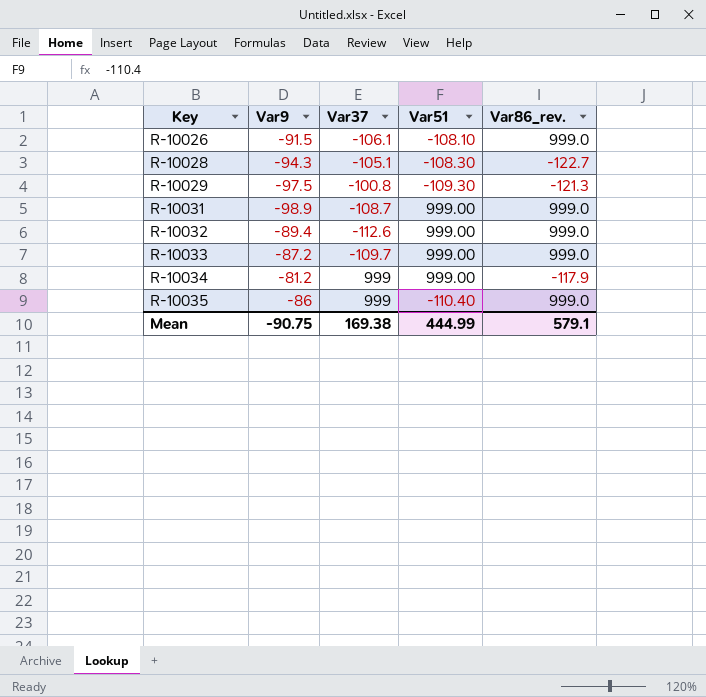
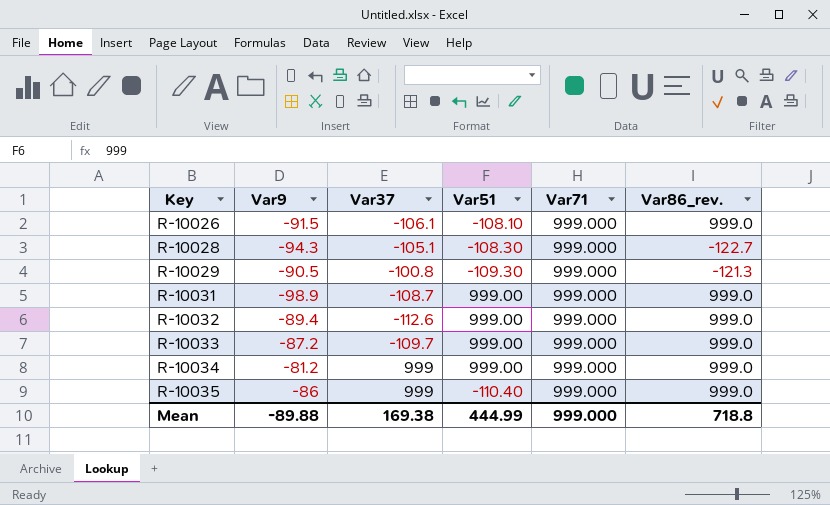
column Var71 | position: none -> 5
R-10029 | Var9: -97.5 -> -90.5
R-10034 | Var86_rev.: -117.9 -> 999.0
Mean | Var9: -90.75 -> -89.88
Mean | Var86_rev.: 579.1 -> 718.8

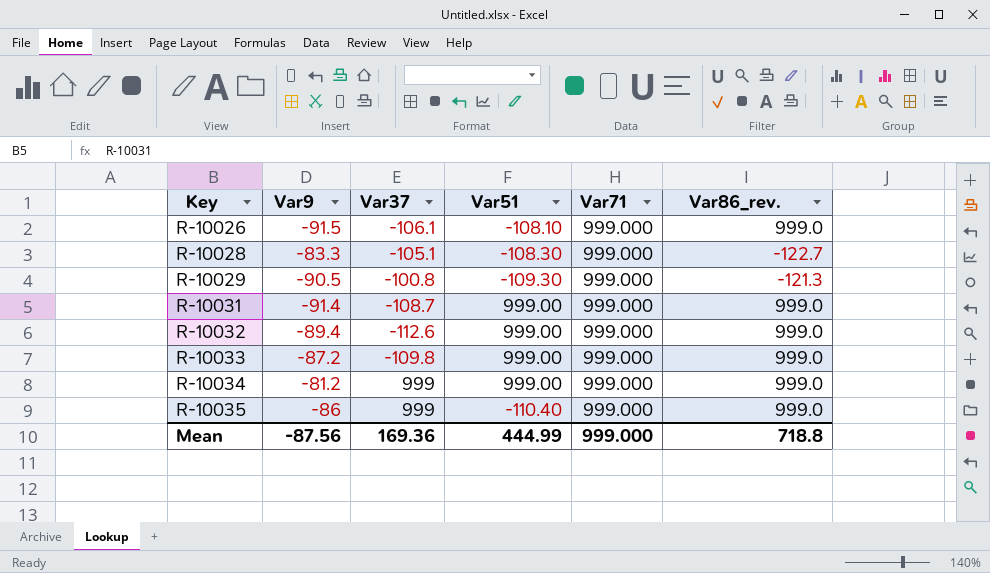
R-10028 | Var9: -94.3 -> -83.3
R-10031 | Var9: -98.9 -> -91.4
R-10033 | Var37: -109.7 -> -109.8
Mean | Var9: -89.88 -> -87.56
Mean | Var37: 169.38 -> 169.36

